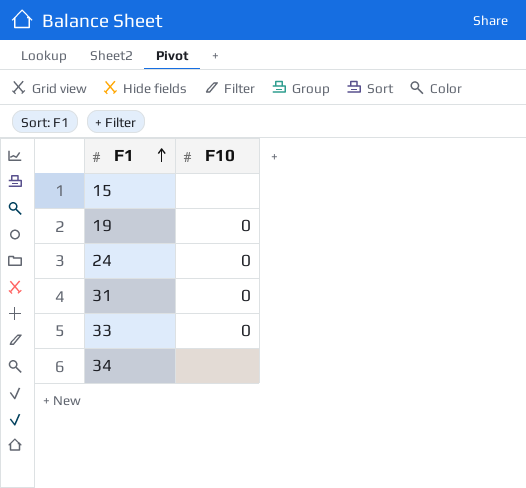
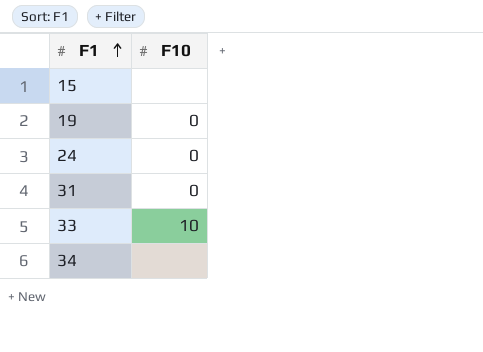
33 | F10: 0 -> 10

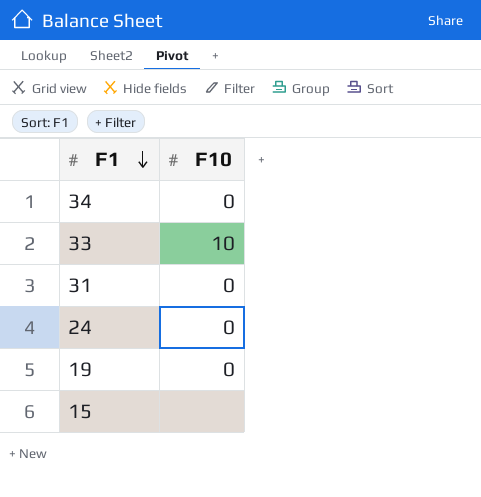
row order: F1 ascending -> F1 descending
34 | F10: none -> 0

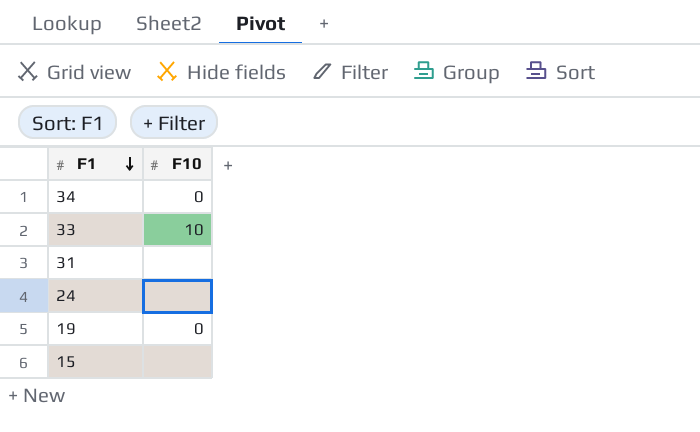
31 | F10: 0 -> none
24 | F10: 0 -> none

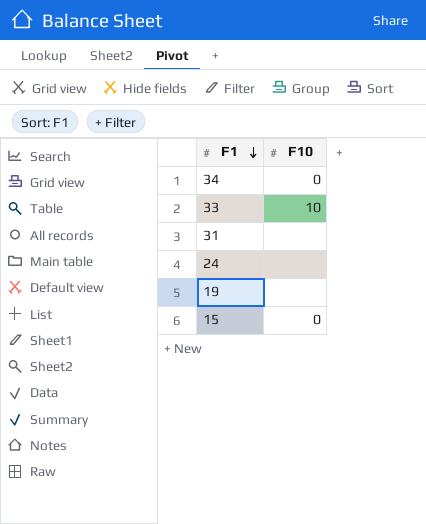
19 | F10: 0 -> none
15 | F10: none -> 0

